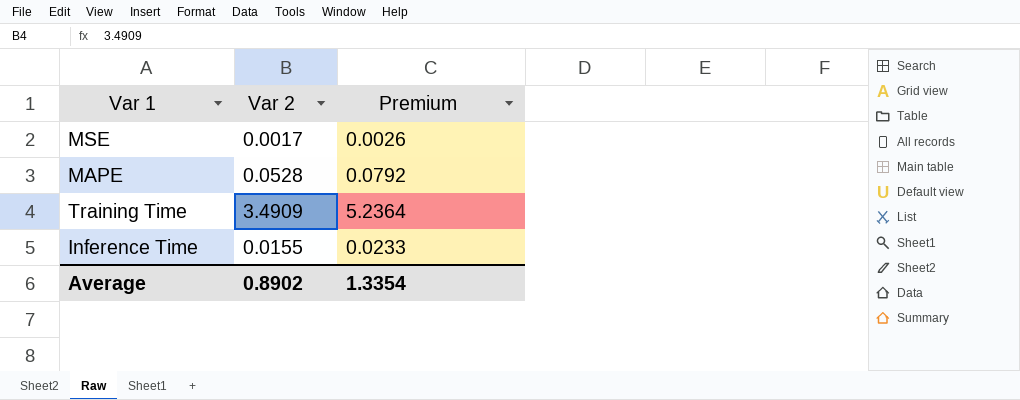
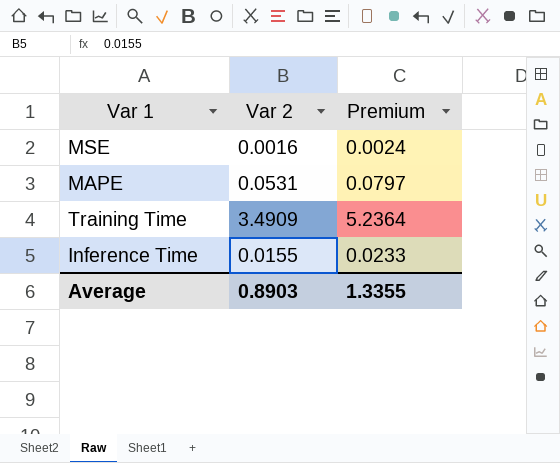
MSE | Var 2: 0.0017 -> 0.0016
MSE | Premium: 0.0026 -> 0.0024
MAPE | Var 2: 0.0528 -> 0.0531
MAPE | Premium: 0.0792 -> 0.0797
Average | Var 2: 0.8902 -> 0.8903
Average | Premium: 1.3354 -> 1.3355

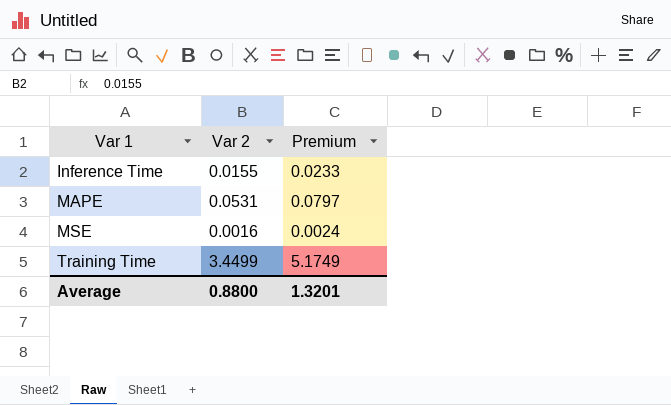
row order: none -> Var 1 ascending
Training Time | Var 2: 3.4909 -> 3.4499
Training Time | Premium: 5.2364 -> 5.1749
Average | Var 2: 0.8903 -> 0.8800
Average | Premium: 1.3355 -> 1.3201

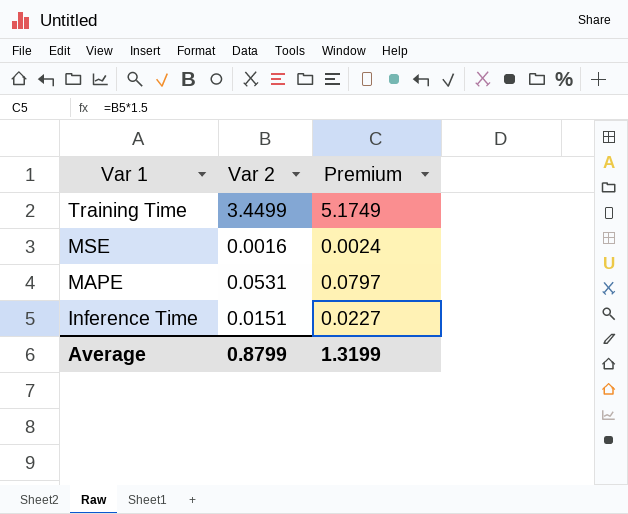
row order: Var 1 ascending -> Var 1 descending
Inference Time | Var 2: 0.0155 -> 0.0151
Inference Time | Premium: 0.0233 -> 0.0227
Average | Var 2: 0.8800 -> 0.8799
Average | Premium: 1.3201 -> 1.3199

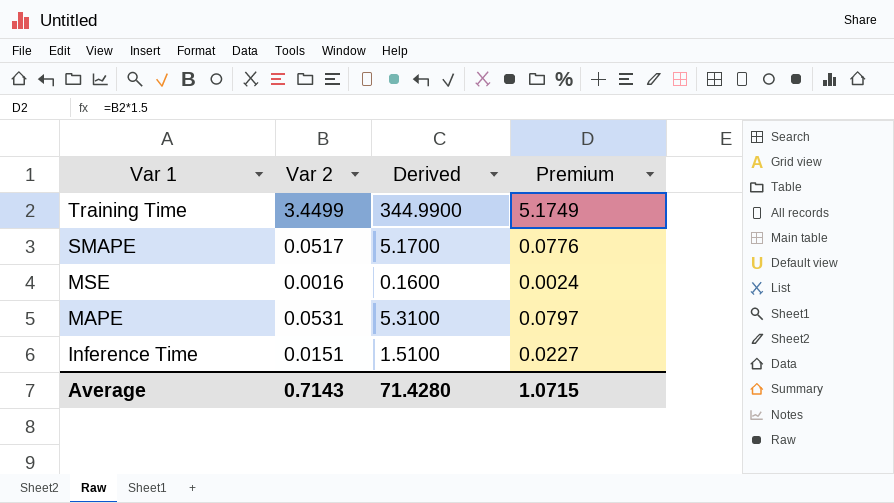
column Derived | formula: none -> [Var 2] * 100
row SMAPE: none -> 0.0517 | 5.1700 | 0.0776
Average | Var 2: 0.8799 -> 0.7143
Average | Premium: 1.3199 -> 1.0715

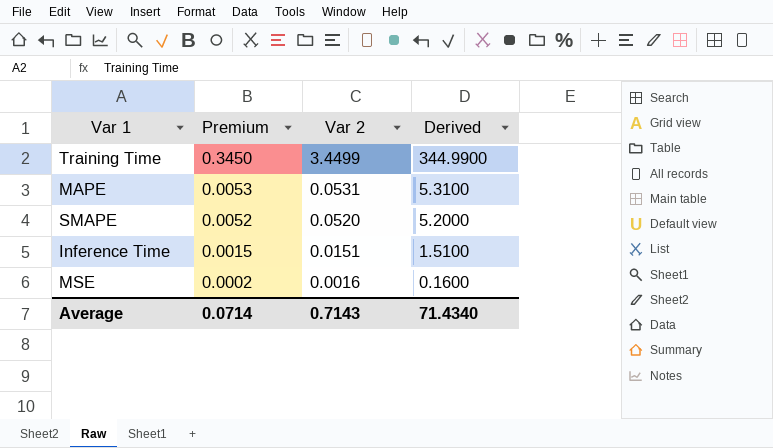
row order: Var 1 descending -> Premium descending
column Premium | formula: [Var 2] * 1.5 -> [Var 2] * 0.1
column Premium | position: 4 -> 2
SMAPE | Var 2: 0.0517 -> 0.0520
SMAPE | Derived: 5.1700 -> 5.2000
Average | Premium: 1.0715 -> 0.0714
Average | Derived: 71.4280 -> 71.4340

